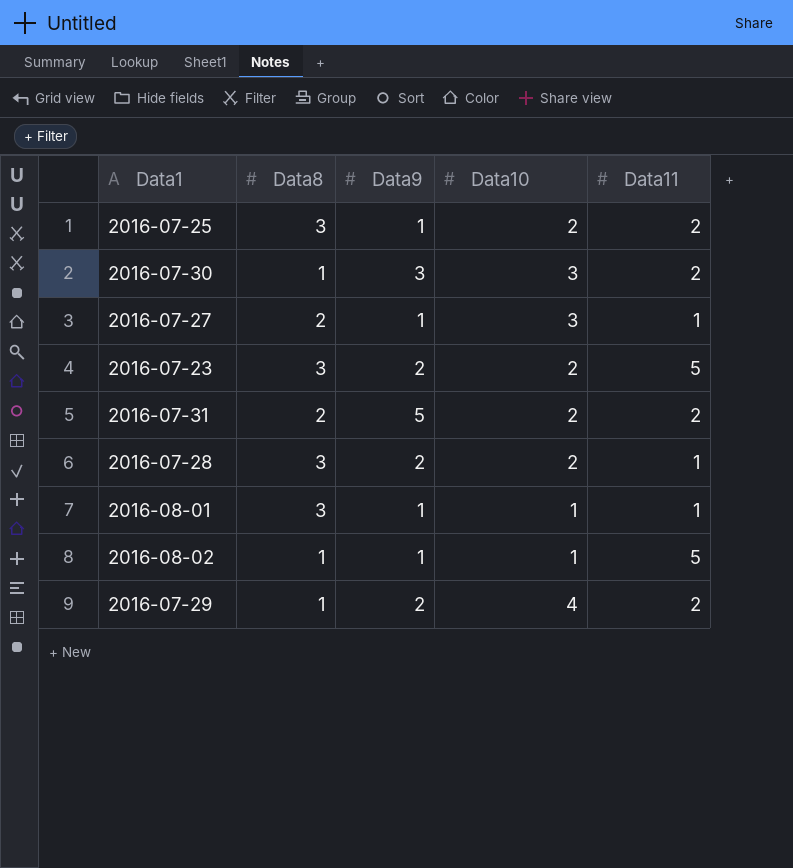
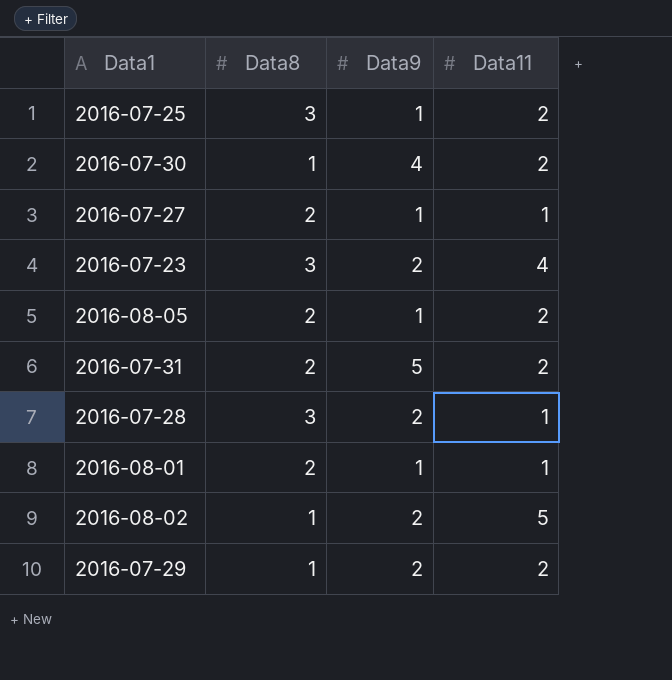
column Data10 | position: 4 -> none
2016-07-30 | Data9: 3 -> 4
2016-07-23 | Data11: 5 -> 4
row 2016-08-05: none -> 2 | 1 | 2
2016-08-01 | Data8: 3 -> 2
2016-08-02 | Data9: 1 -> 2

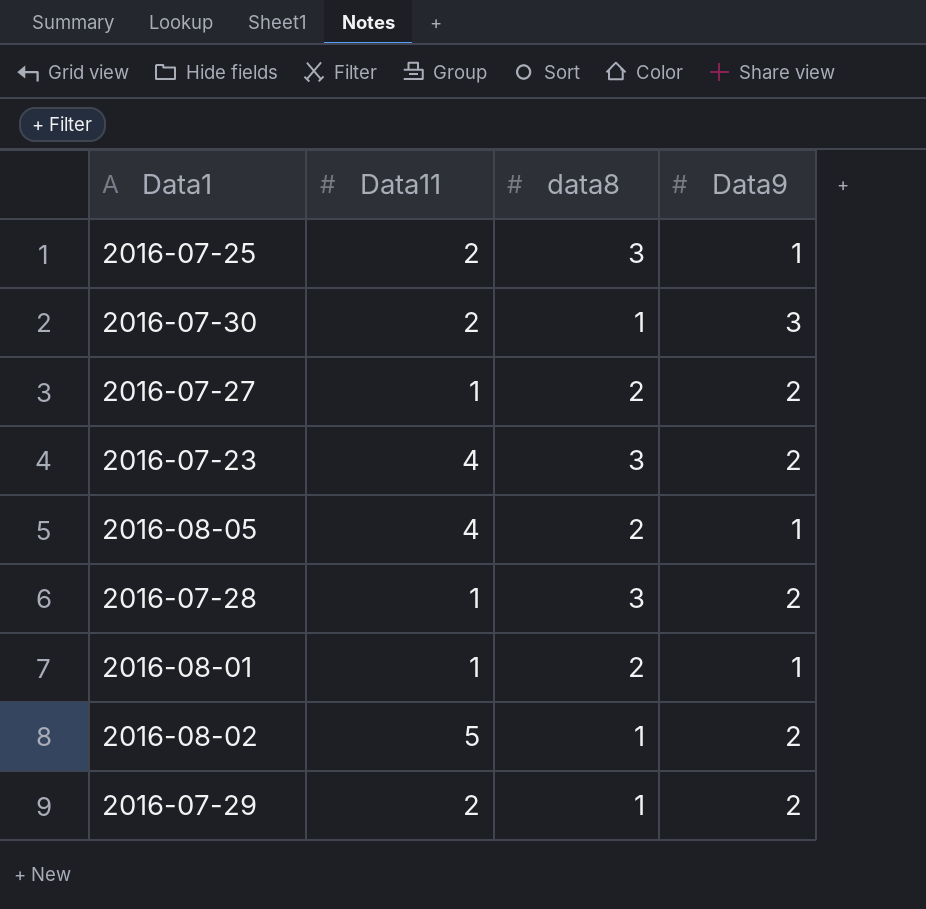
column Data11 | position: 4 -> 2
column name: Data8 -> data8
row 2016-07-31: 2 | 5 | 2 -> none
2016-07-30 | Data9: 4 -> 3
2016-07-27 | Data9: 1 -> 2
2016-08-05 | Data11: 2 -> 4

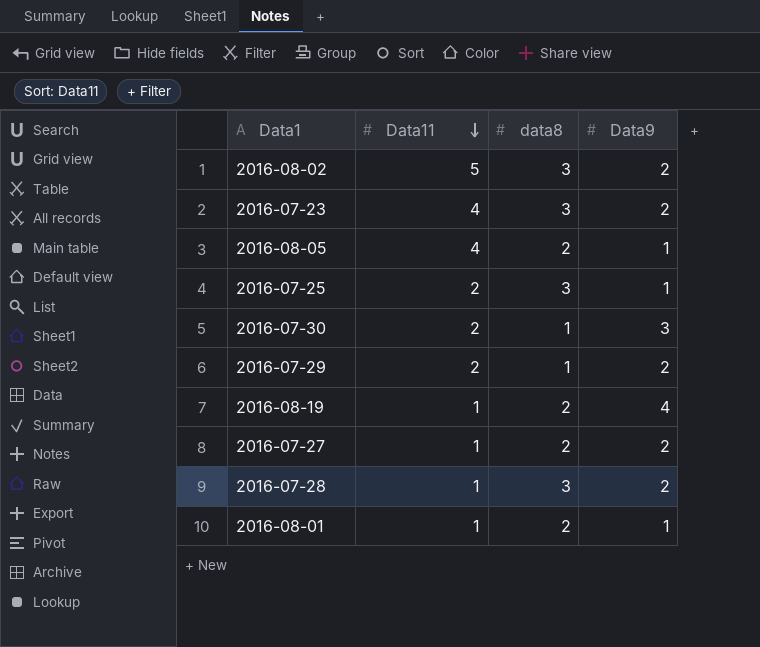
row order: none -> Data11 descending
2016-08-02 | data8: 1 -> 3
row 2016-08-19: none -> 1 | 2 | 4

